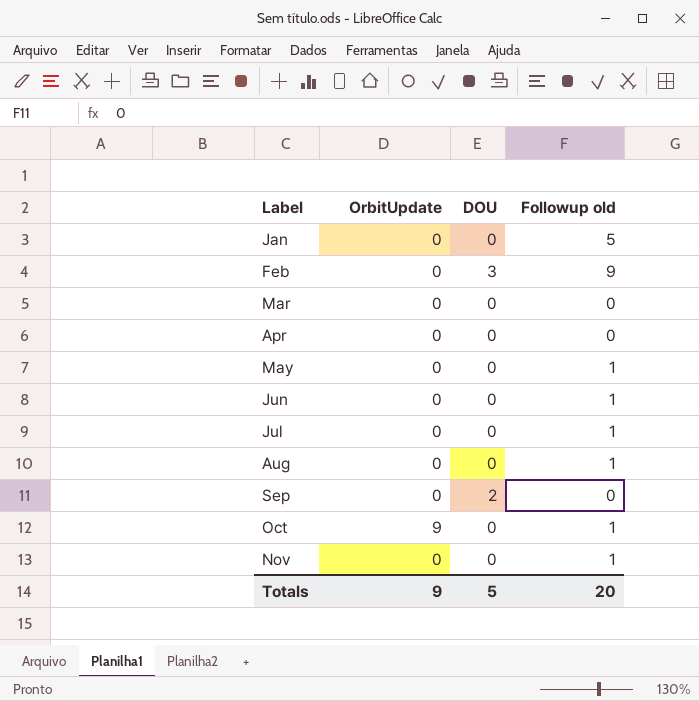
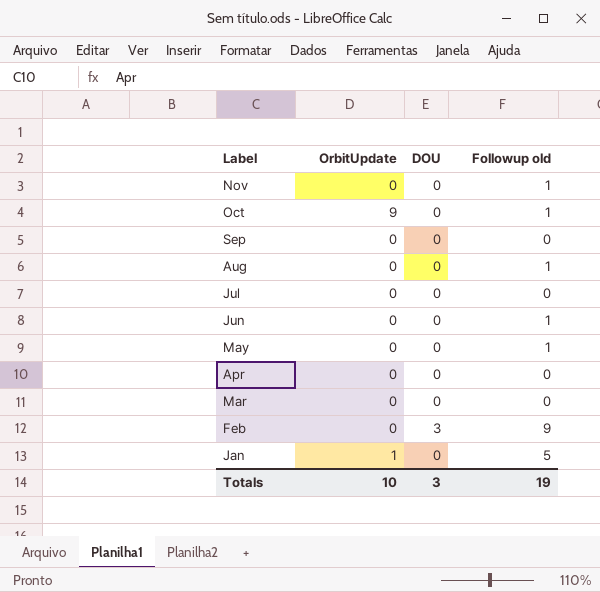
row order: Label ascending -> Label descending
Sep | DOU: 2 -> 0
Jul | Followup old: 1 -> 0
Jan | OrbitUpdate: 0 -> 1
Totals | OrbitUpdate: 9 -> 10
Totals | DOU: 5 -> 3
Totals | Followup old: 20 -> 19

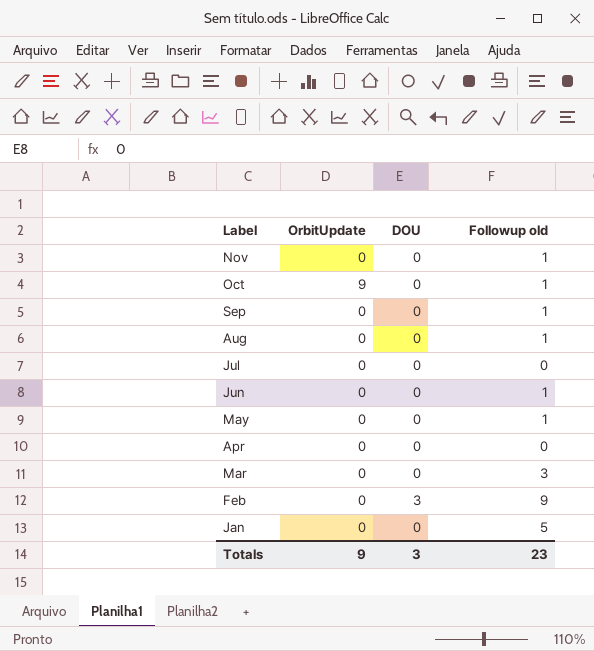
Sep | Followup old: 0 -> 1
Mar | Followup old: 0 -> 3
Jan | OrbitUpdate: 1 -> 0
Totals | OrbitUpdate: 10 -> 9
Totals | Followup old: 19 -> 23

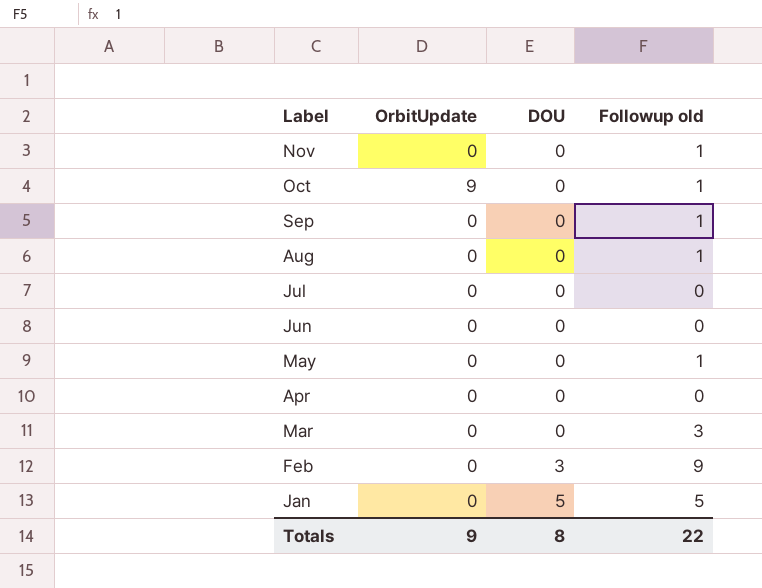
Jun | Followup old: 1 -> 0
Jan | DOU: 0 -> 5
Totals | DOU: 3 -> 8
Totals | Followup old: 23 -> 22

